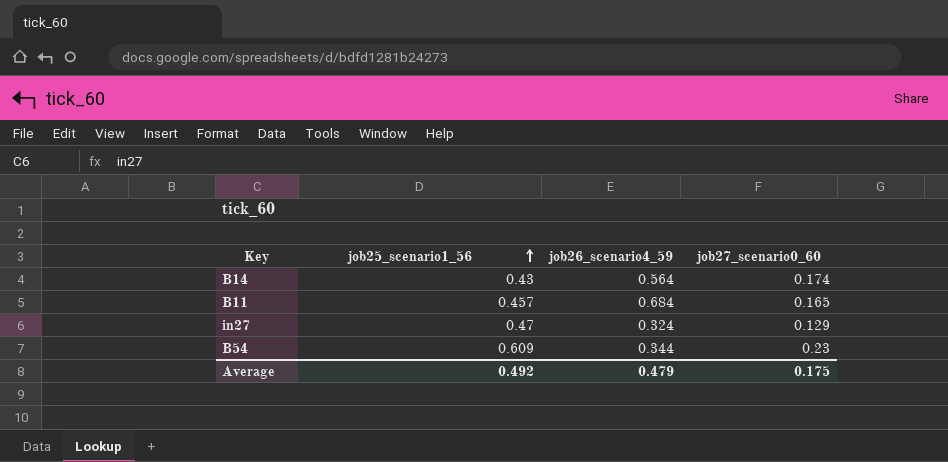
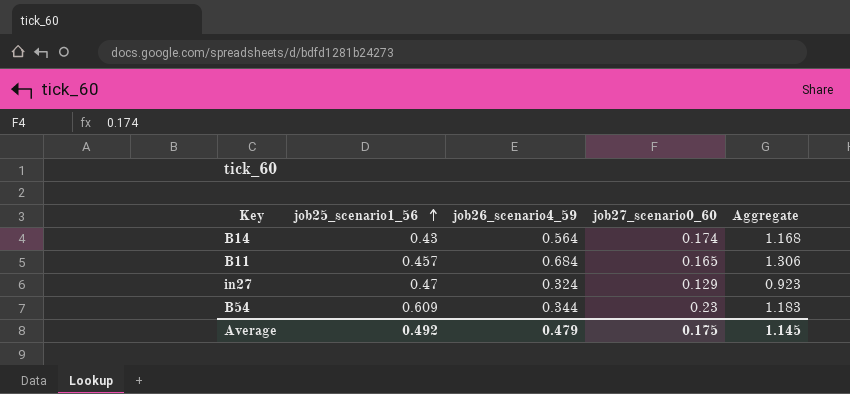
column Aggregate | formula: none -> [job25_scenario1_56] + [job26_scenario4_59] + [job27_scenario0_60]

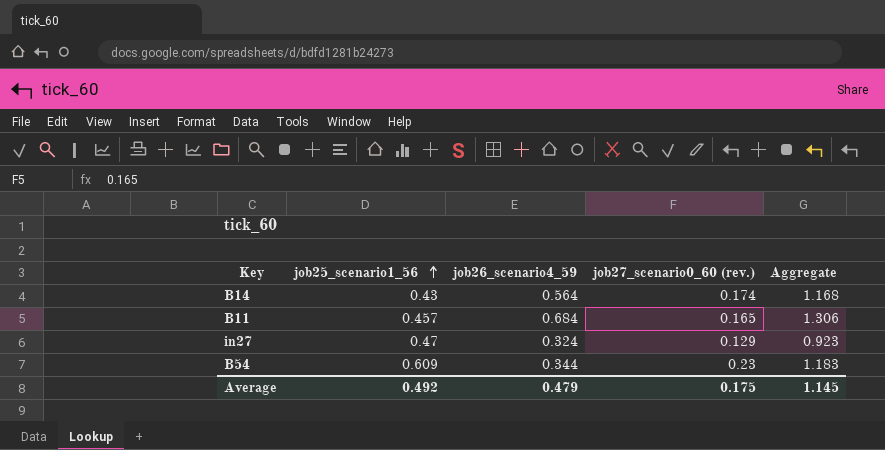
column name: job27_scenario0_60 -> job27_scenario0_60 (rev.)

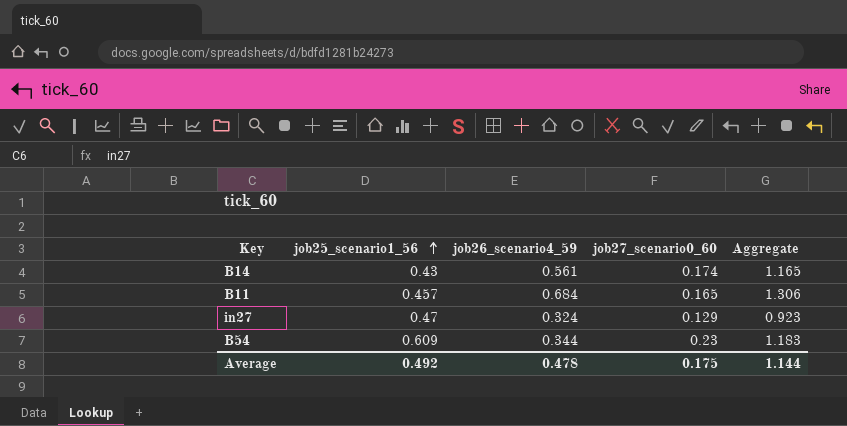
column name: job27_scenario0_60 (rev.) -> job27_scenario0_60
B14 | job26_scenario4_59: 0.564 -> 0.561
B14 | Aggregate: 1.168 -> 1.165
Average | job26_scenario4_59: 0.479 -> 0.478
Average | Aggregate: 1.145 -> 1.144

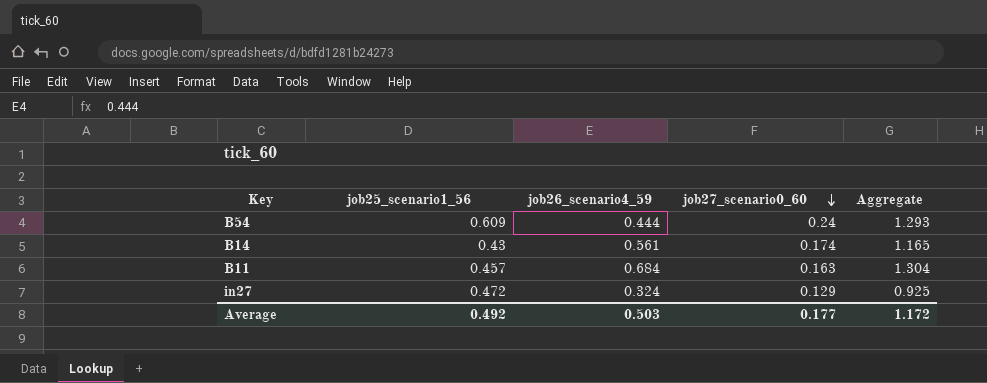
row order: job25_scenario1_56 ascending -> job27_scenario0_60 descending
B54 | job26_scenario4_59: 0.344 -> 0.444
B54 | job27_scenario0_60: 0.23 -> 0.24
B54 | Aggregate: 1.183 -> 1.293
B11 | job27_scenario0_60: 0.165 -> 0.163
B11 | Aggregate: 1.306 -> 1.304
in27 | job25_scenario1_56: 0.47 -> 0.472
in27 | Aggregate: 0.923 -> 0.925
Average | job26_scenario4_59: 0.478 -> 0.503
Average | job27_scenario0_60: 0.175 -> 0.177
Average | Aggregate: 1.144 -> 1.172

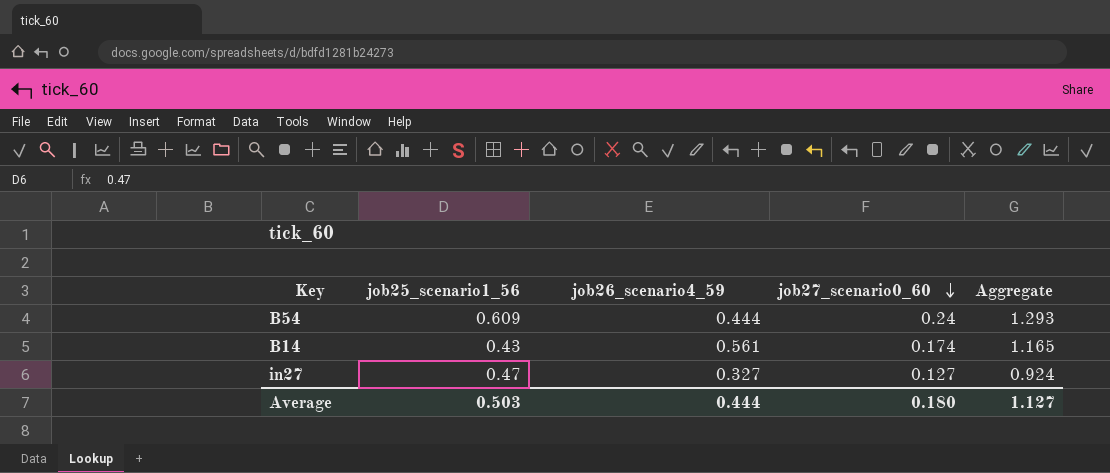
row B11: 0.457 | 0.684 | 0.163 | 1.304 -> none
in27 | job25_scenario1_56: 0.472 -> 0.47
in27 | job26_scenario4_59: 0.324 -> 0.327
in27 | job27_scenario0_60: 0.129 -> 0.127
in27 | Aggregate: 0.925 -> 0.924
Average | job25_scenario1_56: 0.492 -> 0.503
Average | job26_scenario4_59: 0.503 -> 0.444
Average | job27_scenario0_60: 0.177 -> 0.180
Average | Aggregate: 1.172 -> 1.127

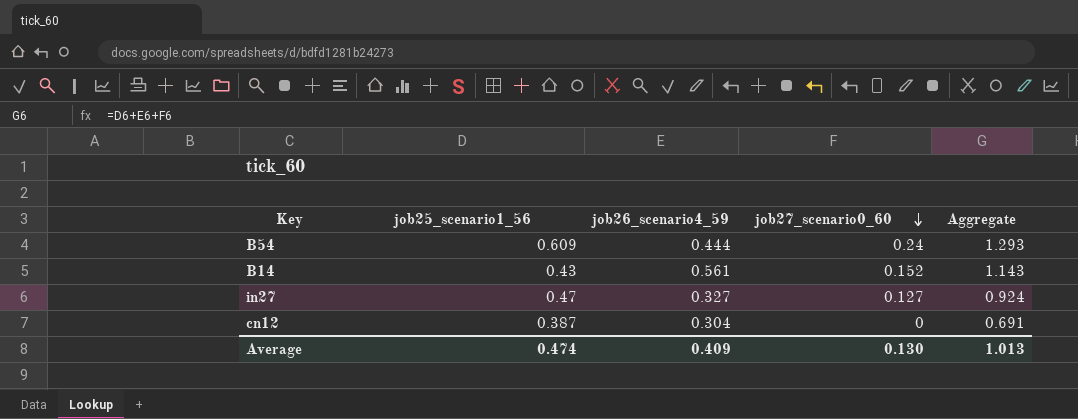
B14 | job27_scenario0_60: 0.174 -> 0.152
B14 | Aggregate: 1.165 -> 1.143
row cn12: none -> 0.387 | 0.304 | 0 | 0.691
Average | job25_scenario1_56: 0.503 -> 0.474
Average | job26_scenario4_59: 0.444 -> 0.409
Average | job27_scenario0_60: 0.180 -> 0.130
Average | Aggregate: 1.127 -> 1.013

